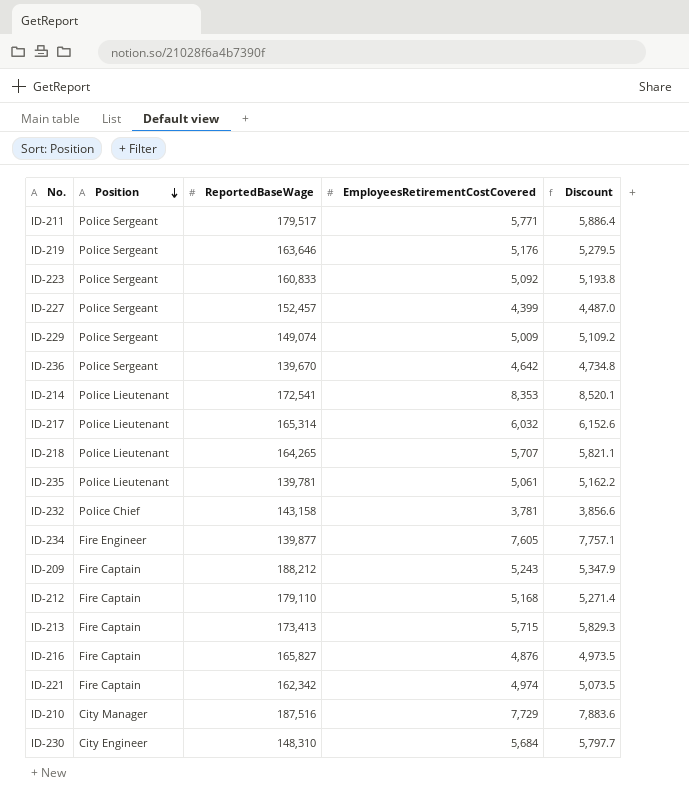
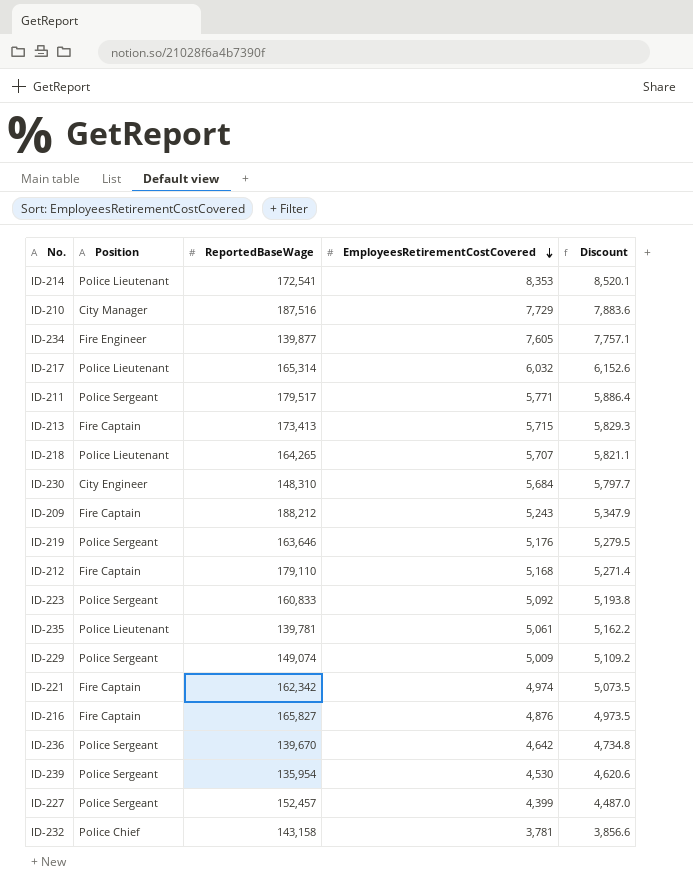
row order: Position descending -> EmployeesRetirementCostCovered descending
row ID-239: none -> Police Sergeant | 135,954 | 4,530 | 4,620.6

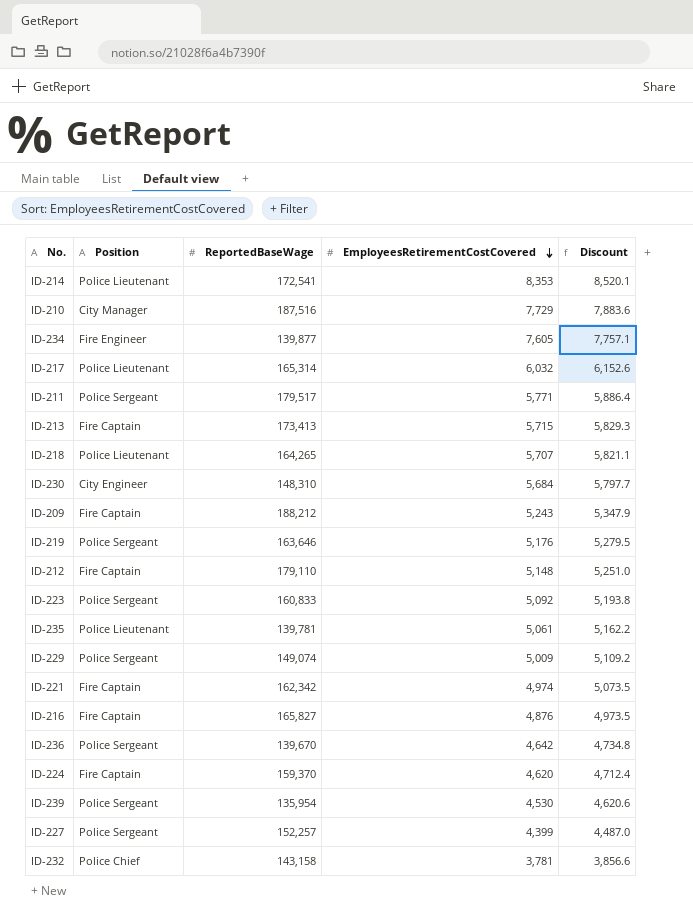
ID-212 | EmployeesRetirementCostCovered: 5,168 -> 5,148
ID-212 | Discount: 5,271.4 -> 5,251.0
row ID-224: none -> Fire Captain | 159,370 | 4,620 | 4,712.4
ID-227 | ReportedBaseWage: 152,457 -> 152,257

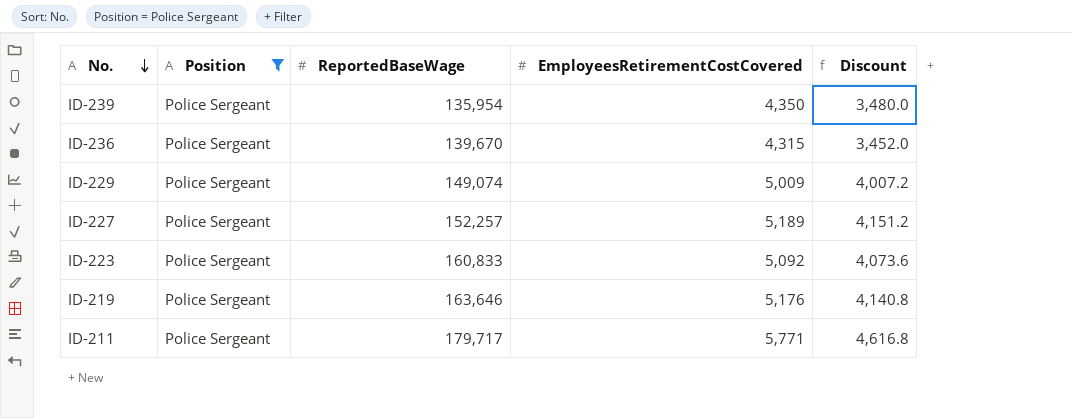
filter: none -> Position = Police Sergeant
row order: EmployeesRetirementCostCovered descending -> No. descending
column Discount | formula: [EmployeesRetirementCostCovered] * 1.02 -> [EmployeesRetirementCostCovered] * 0.8
ID-239 | EmployeesRetirementCostCovered: 4,530 -> 4,350
ID-236 | EmployeesRetirementCostCovered: 4,642 -> 4,315
ID-227 | EmployeesRetirementCostCovered: 4,399 -> 5,189
ID-211 | ReportedBaseWage: 179,517 -> 179,717

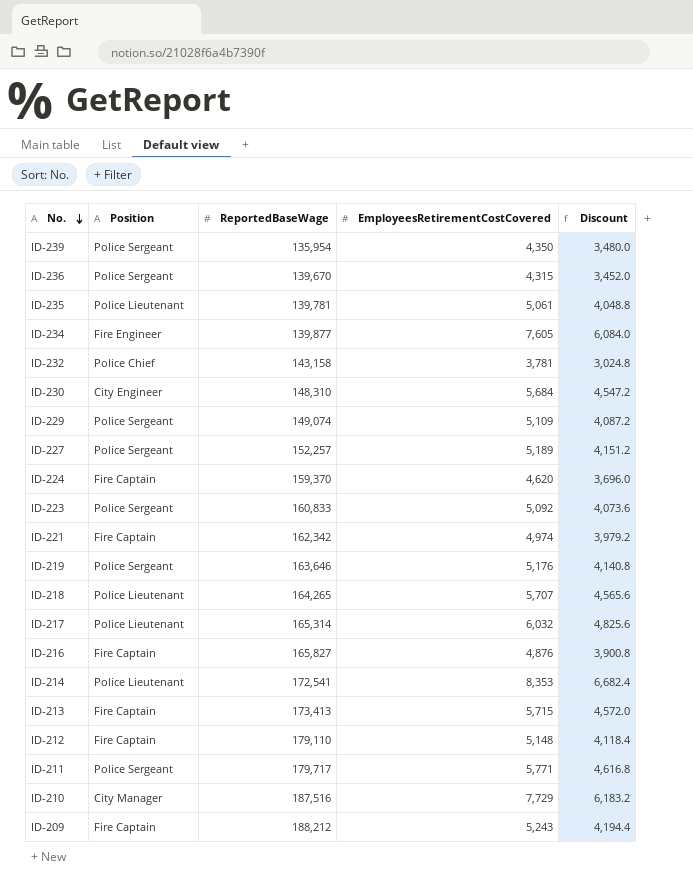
filter: Position = Police Sergeant -> none
ID-229 | EmployeesRetirementCostCovered: 5,009 -> 5,109
ID-229 | Discount: 4,007.2 -> 4,087.2

